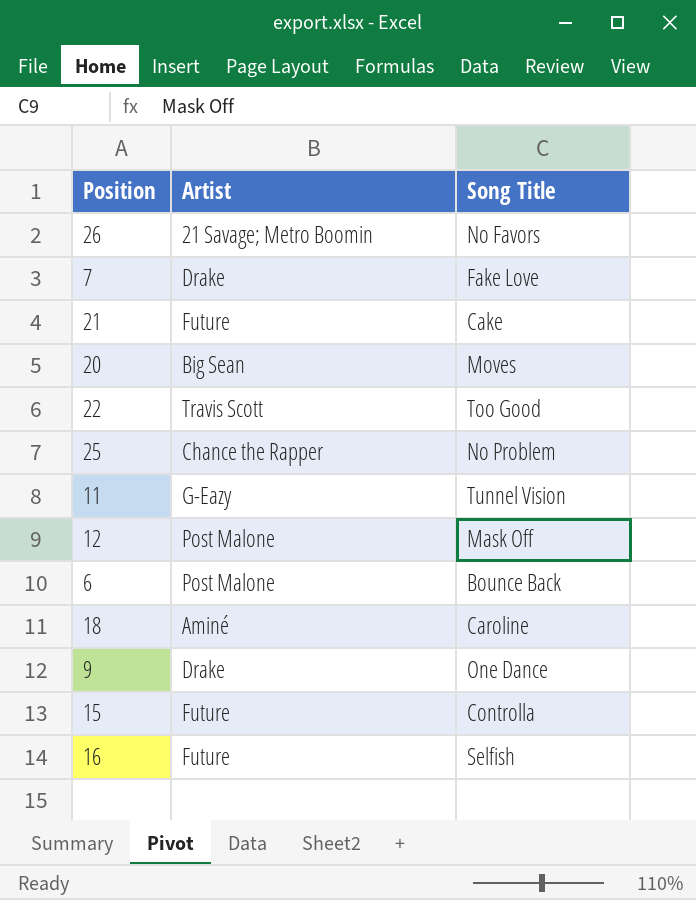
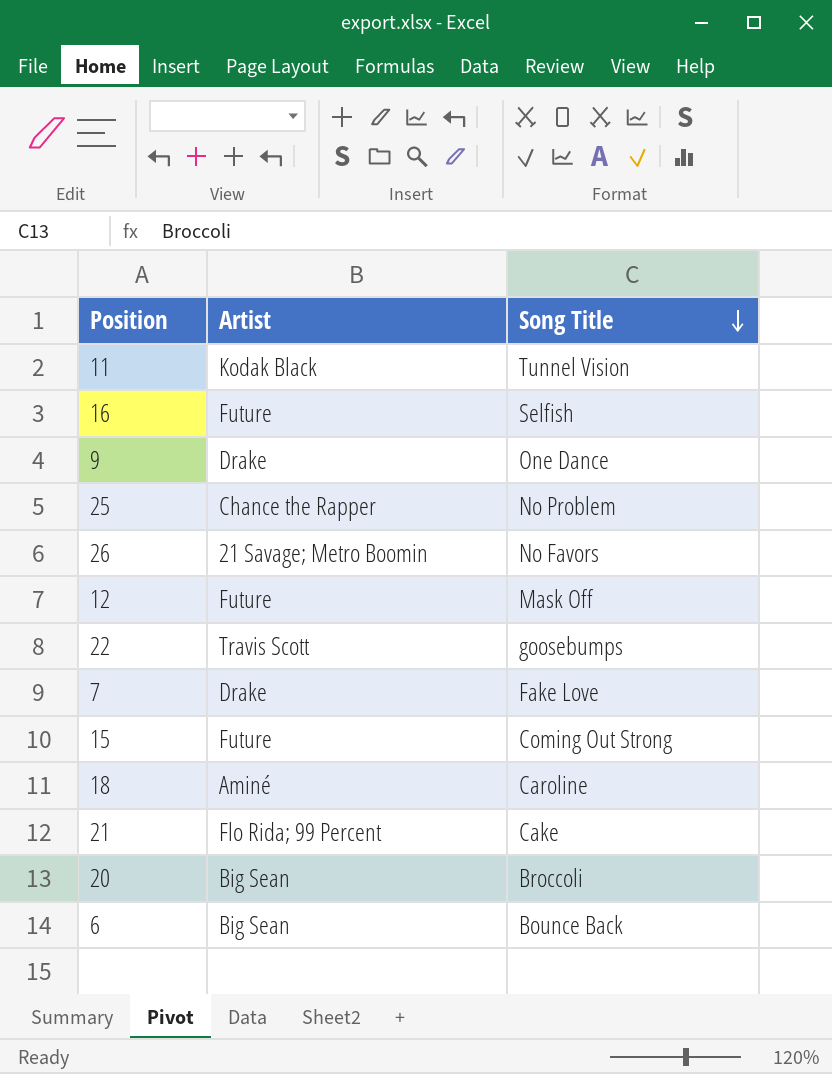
row order: none -> Song Title descending
11 | Artist: G-Eazy -> Kodak Black
12 | Artist: Post Malone -> Future
22 | Song Title: Too Good -> goosebumps
15 | Song Title: Controlla -> Coming Out Strong
21 | Artist: Future -> Flo Rida; 99 Percent
20 | Song Title: Moves -> Broccoli
6 | Artist: Post Malone -> Big Sean

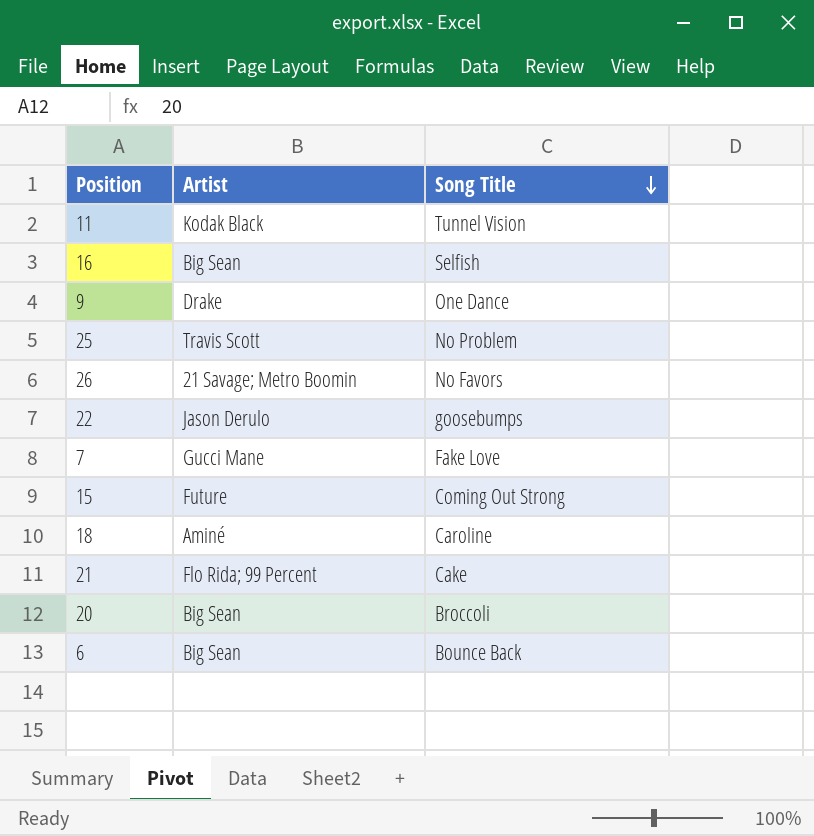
row 12: Future | Mask Off -> none
16 | Artist: Future -> Big Sean
25 | Artist: Chance the Rapper -> Travis Scott
22 | Artist: Travis Scott -> Jason Derulo
7 | Artist: Drake -> Gucci Mane

